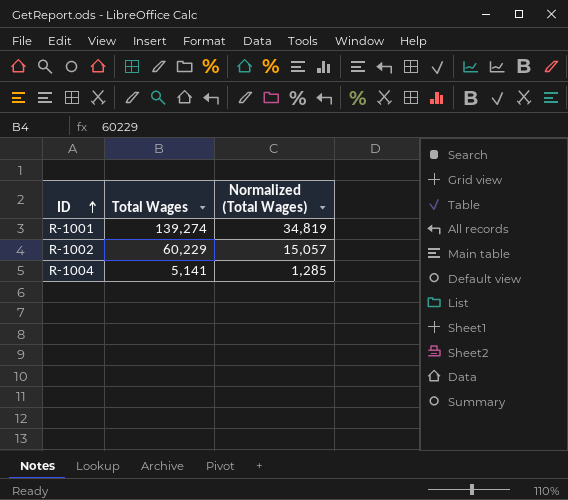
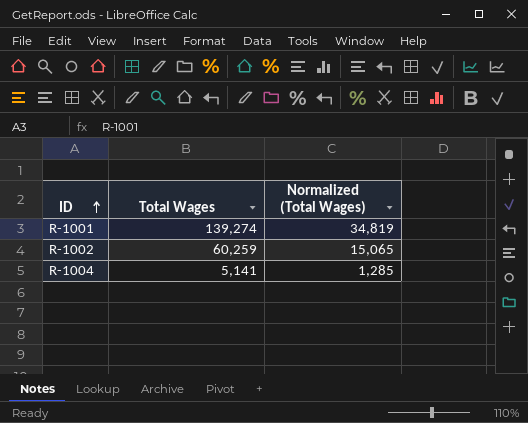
R-1002 | Total Wages: 60,229 -> 60,259
R-1002 | Normalized (Total Wages): 15,057 -> 15,065

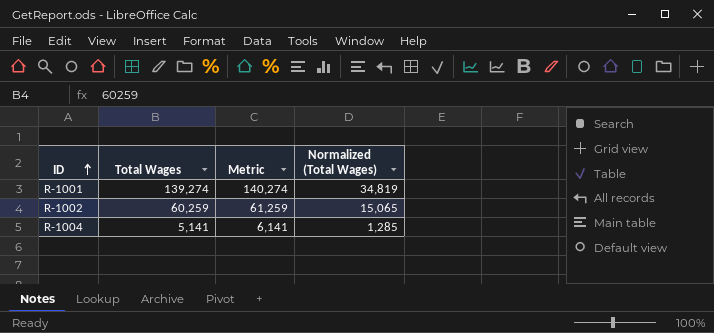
column Metric | formula: none -> [Total Wages] + 1000

